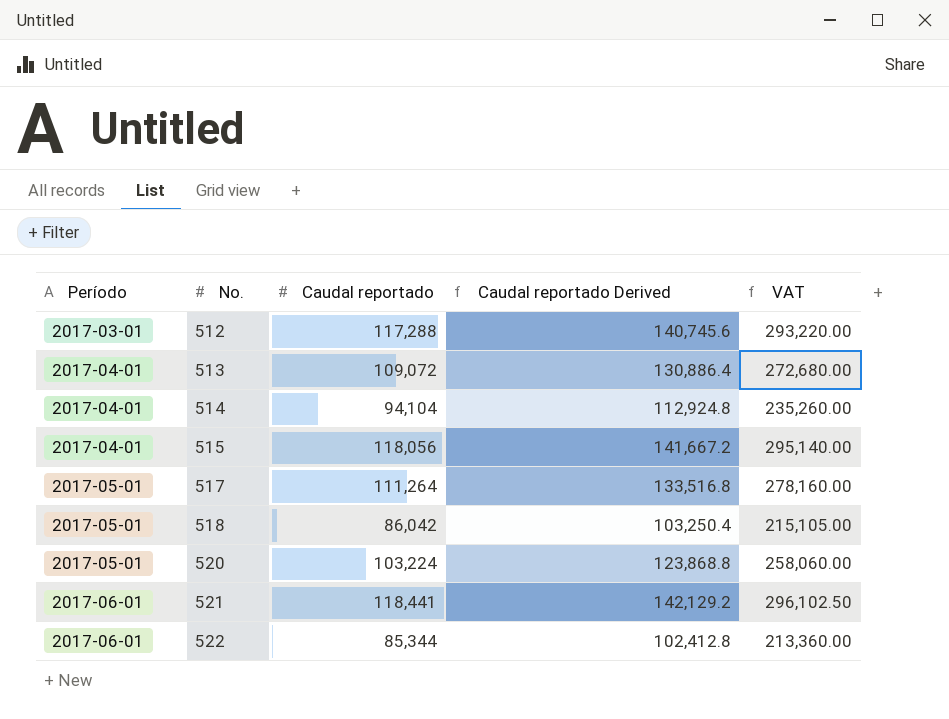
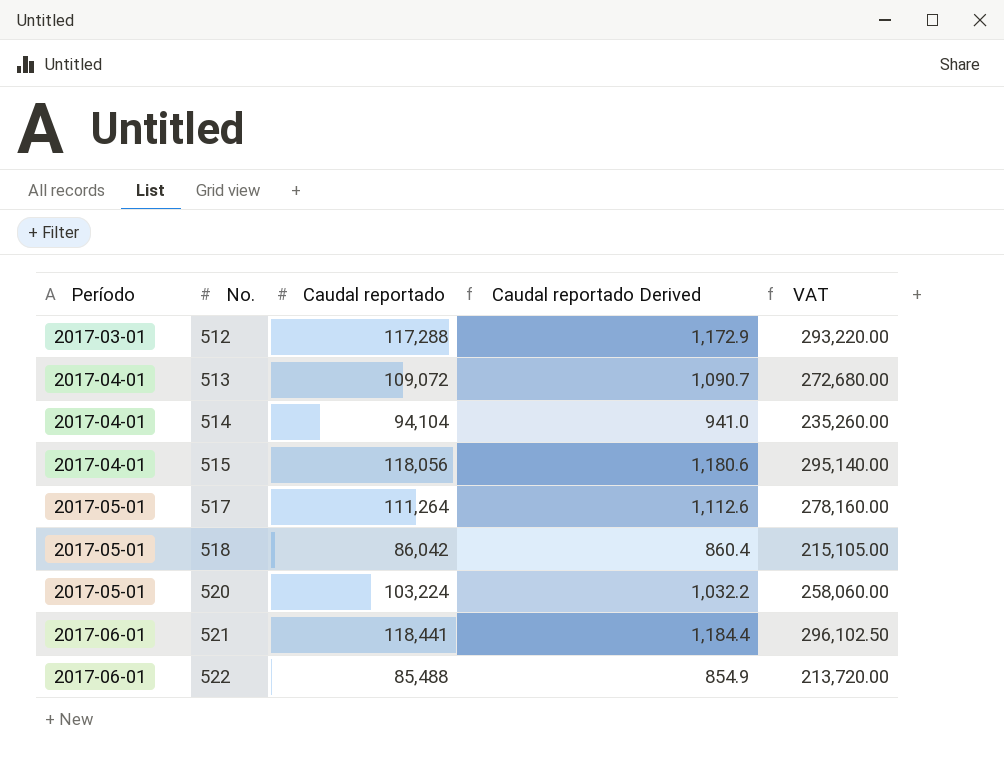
column Caudal reportado Derived | formula: [Caudal reportado] * 1.2 -> [Caudal reportado] * 0.01
522 | Caudal reportado: 85,344 -> 85,488
522 | VAT: 213,360.00 -> 213,720.00

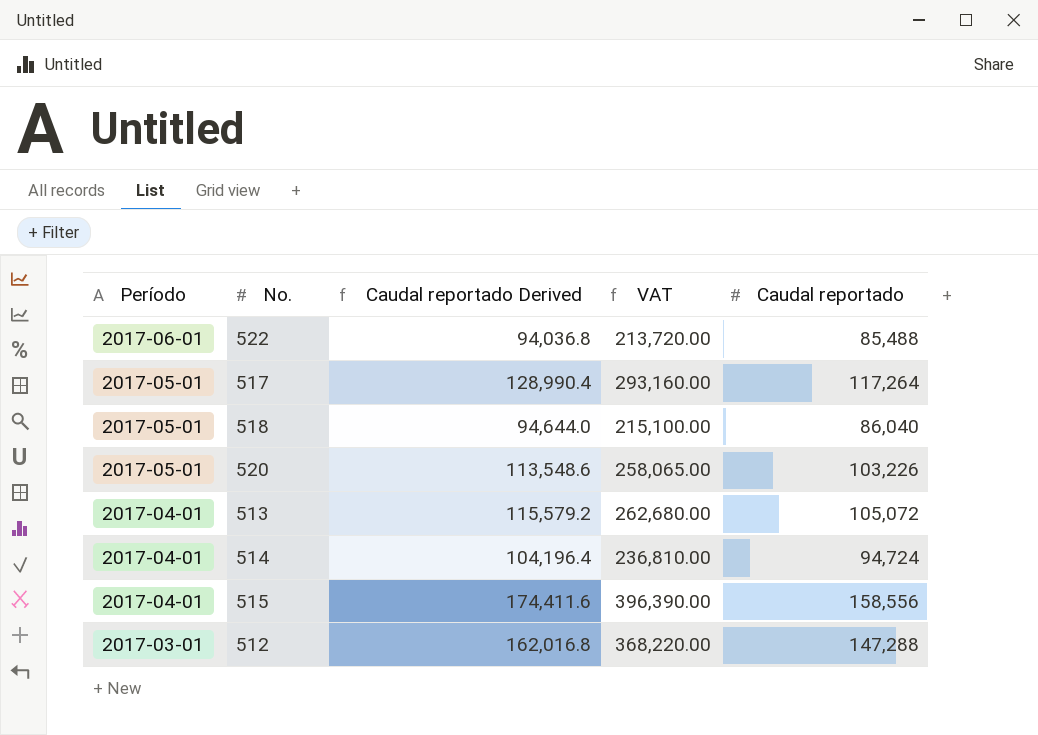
row order: Período ascending -> Período descending
column Caudal reportado Derived | formula: [Caudal reportado] * 0.01 -> [Caudal reportado] * 1.1
column Caudal reportado | position: 3 -> 5
row 521: 2017-06-01 | 118,441 | 1,184.4 | 296,102.50 -> none
517 | VAT: 278,160.00 -> 293,160.00
517 | Caudal reportado: 111,264 -> 117,264
518 | VAT: 215,105.00 -> 215,100.00
518 | Caudal reportado: 86,042 -> 86,040
520 | VAT: 258,060.00 -> 258,065.00
520 | Caudal reportado: 103,224 -> 103,226
513 | VAT: 272,680.00 -> 262,680.00
513 | Caudal reportado: 109,072 -> 105,072
514 | VAT: 235,260.00 -> 236,810.00
514 | Caudal reportado: 94,104 -> 94,724
515 | VAT: 295,140.00 -> 396,390.00
515 | Caudal reportado: 118,056 -> 158,556
512 | VAT: 293,220.00 -> 368,220.00
512 | Caudal reportado: 117,288 -> 147,288

